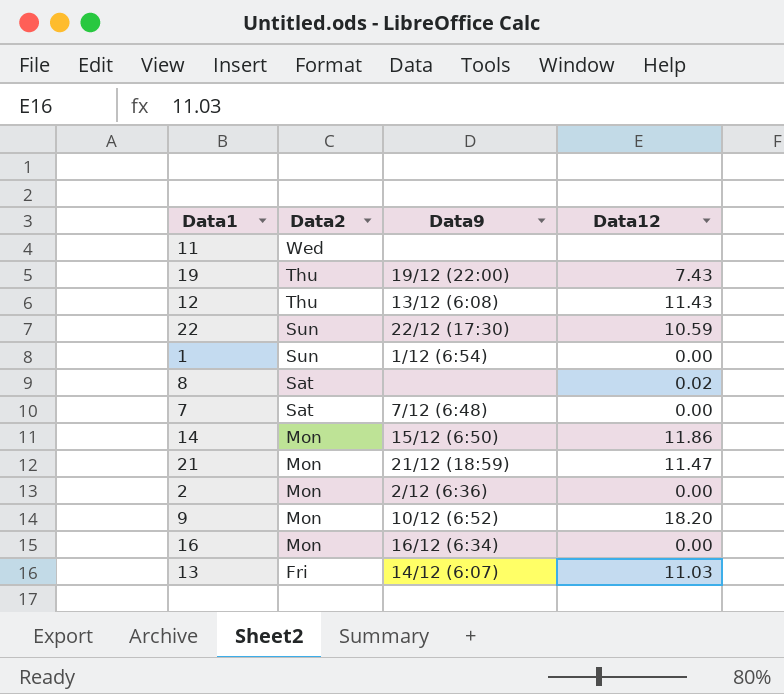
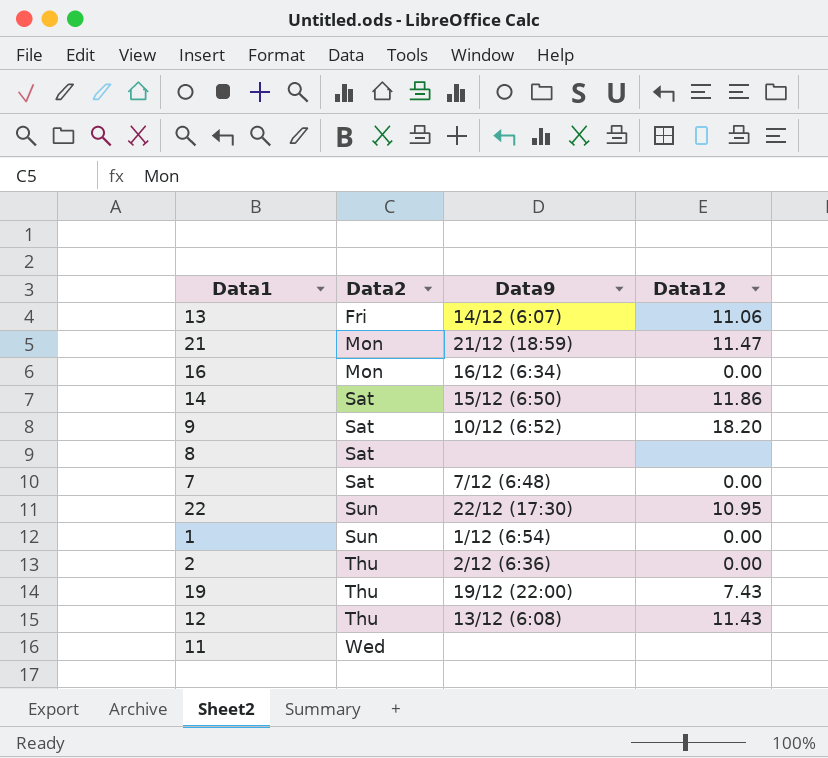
row order: Data2 descending -> Data2 ascending
13 | Data12: 11.03 -> 11.06
14 | Data2: Mon -> Sat
9 | Data2: Mon -> Sat
8 | Data12: 0.02 -> none
22 | Data12: 10.59 -> 10.95
2 | Data2: Mon -> Thu

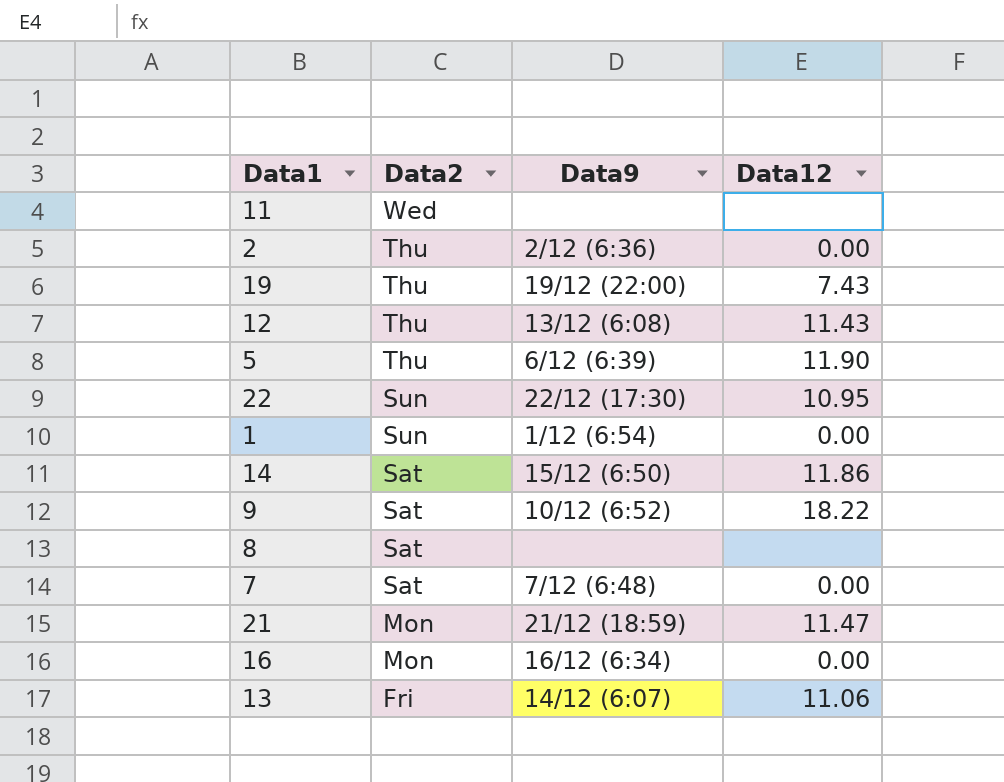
row order: Data2 ascending -> Data2 descending
row 5: none -> Thu | 6/12 (6:39) | 11.90
9 | Data12: 18.20 -> 18.22

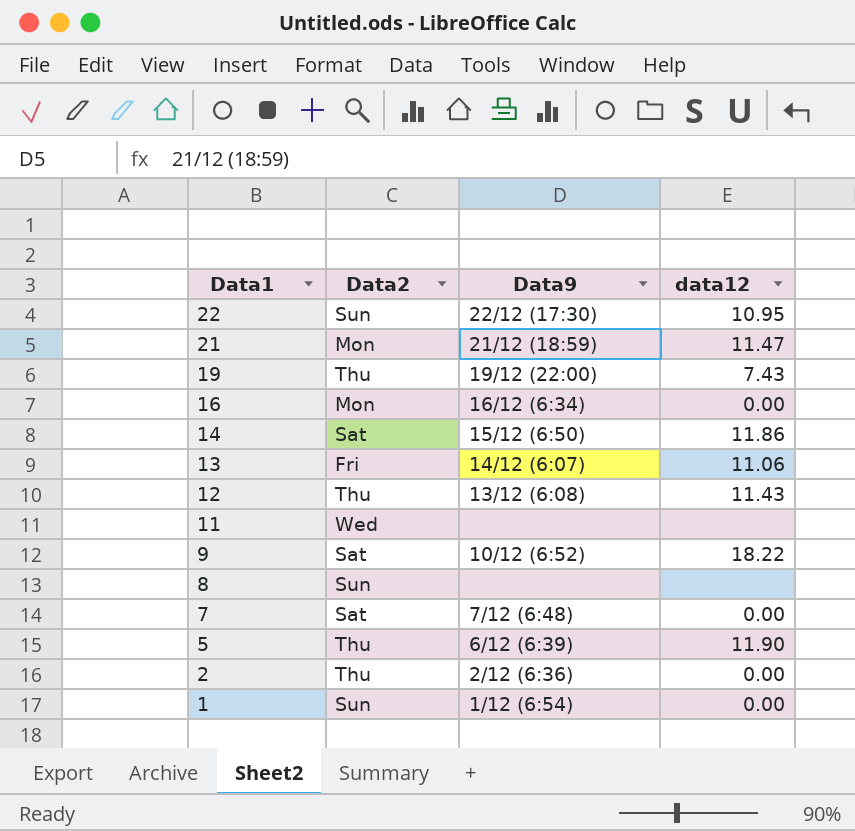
row order: Data2 descending -> Data1 descending
column name: Data12 -> data12
8 | Data2: Sat -> Sun

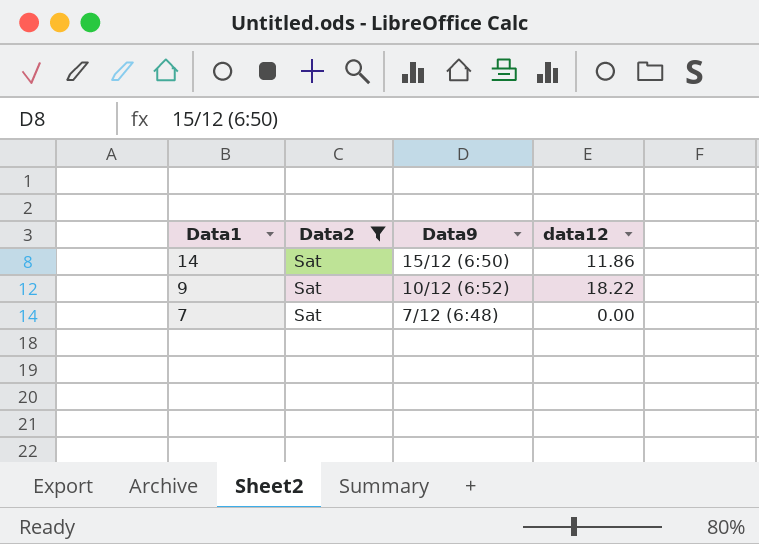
filter: none -> Data2 = Sat

